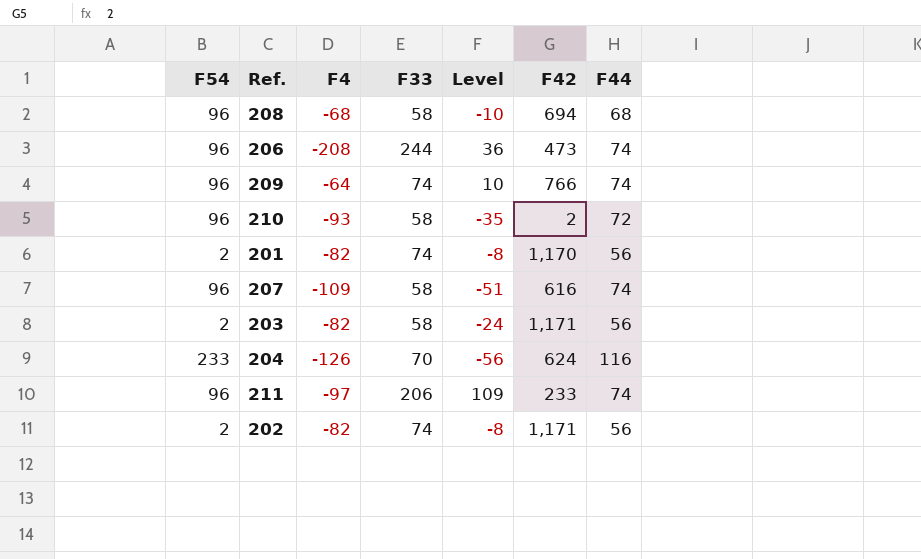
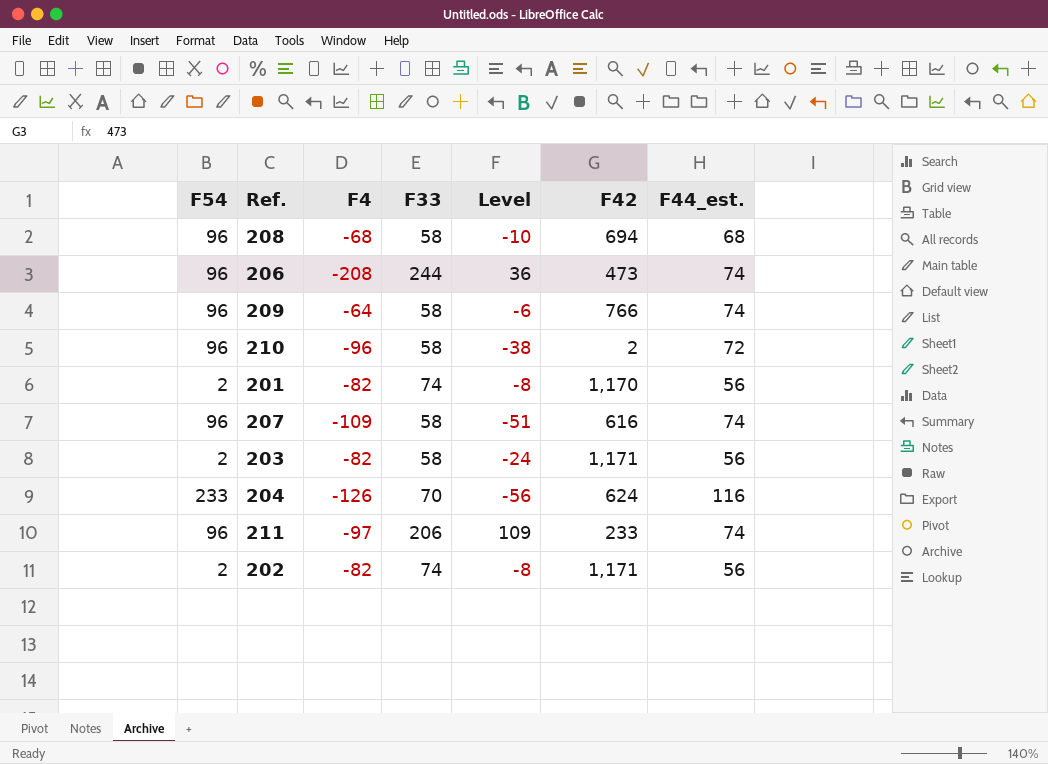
column name: F44 -> F44_est.
209 | F33: 74 -> 58
209 | Level: 10 -> -6
210 | F4: -93 -> -96
210 | Level: -35 -> -38

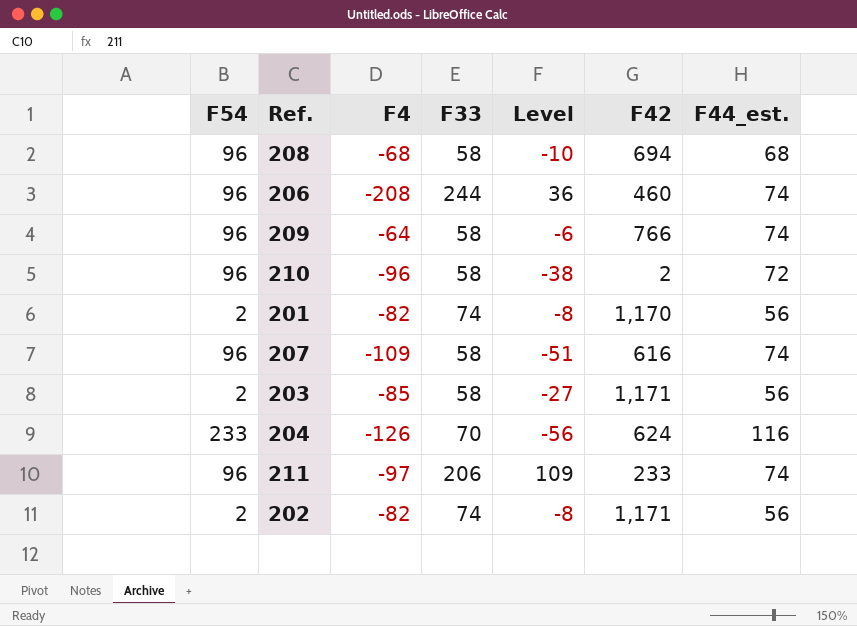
206 | F42: 473 -> 460
203 | F4: -82 -> -85
203 | Level: -24 -> -27

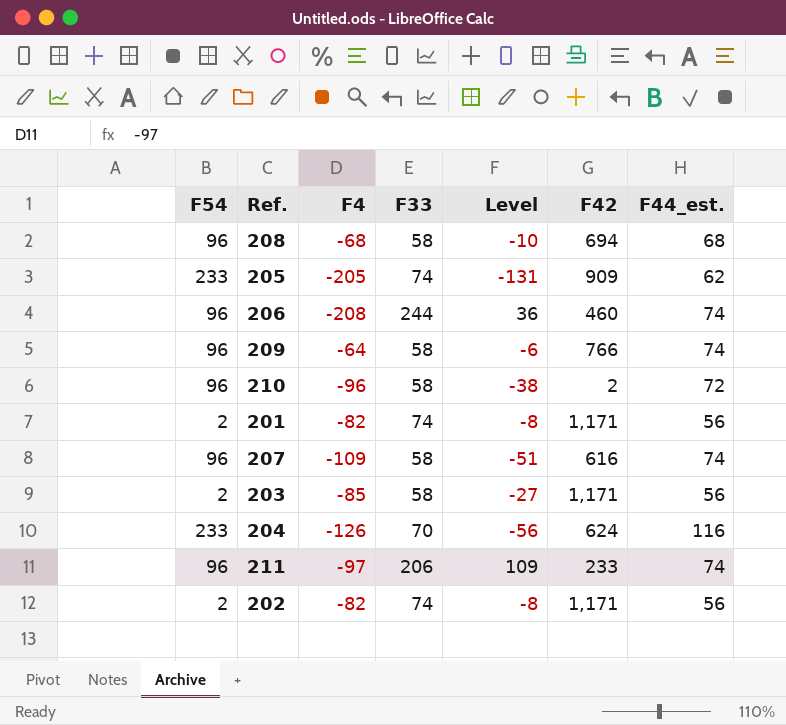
row 205: none -> 233 | -205 | 74 | -131 | 909 | 62
201 | F42: 1,170 -> 1,171

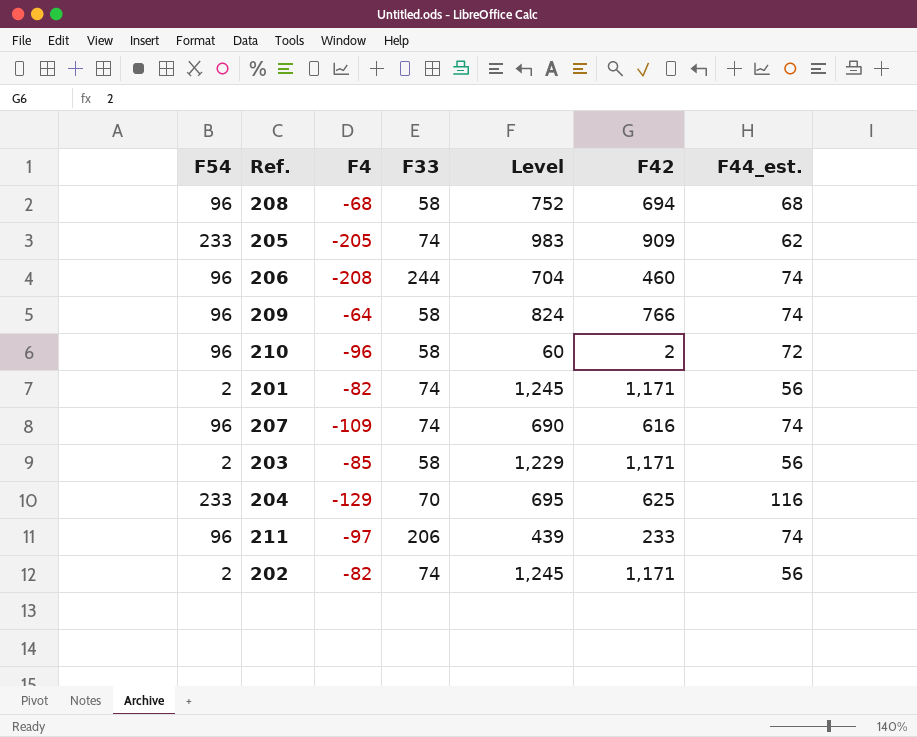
column Level | formula: [F4] + [F33] -> [F33] + [F42]
207 | F33: 58 -> 74
204 | F4: -126 -> -129
204 | F42: 624 -> 625

